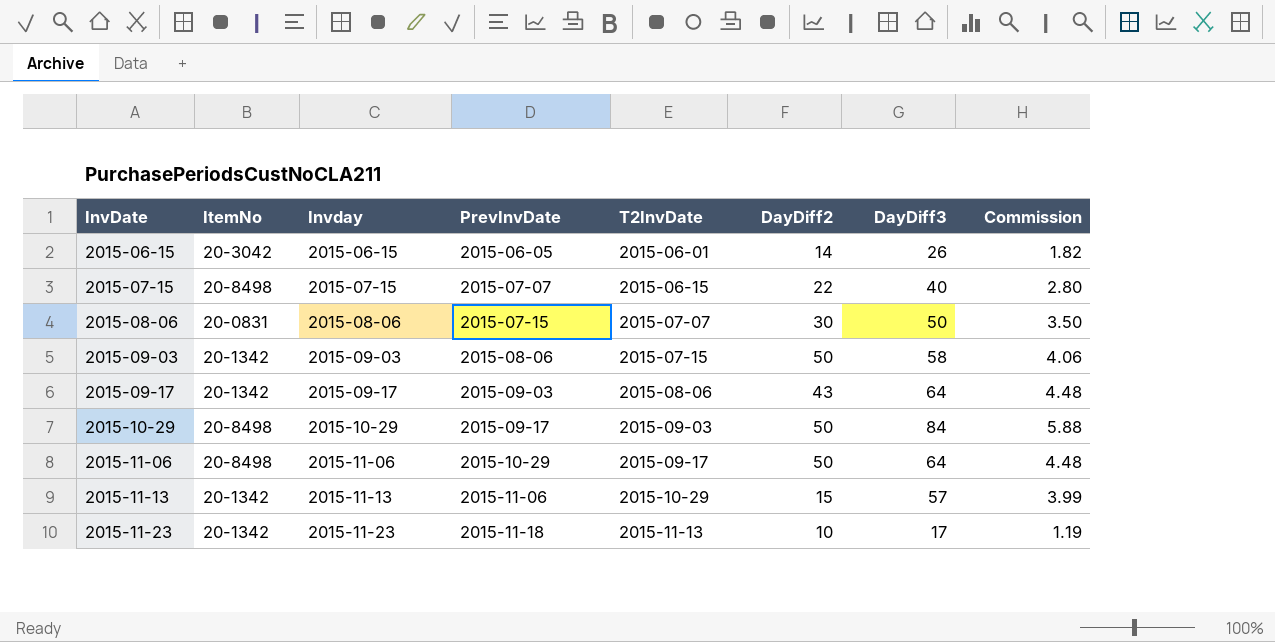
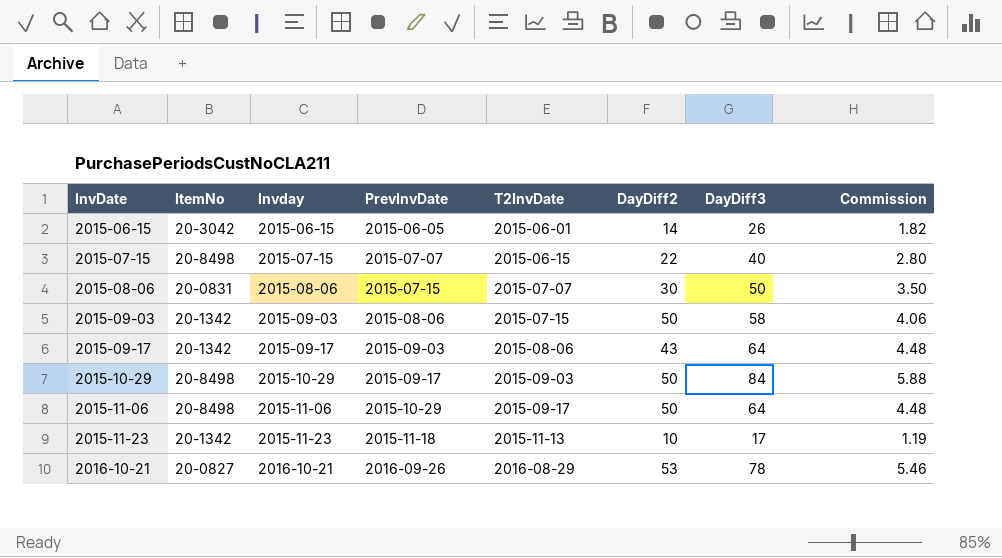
row 2015-11-13: 20-1342 | 2015-11-13 | 2015-11-06 | 2015-10-29 | 15 | 57 | 3.99 -> none
row 2016-10-21: none -> 20-0827 | 2016-10-21 | 2016-09-26 | 2016-08-29 | 53 | 78 | 5.46

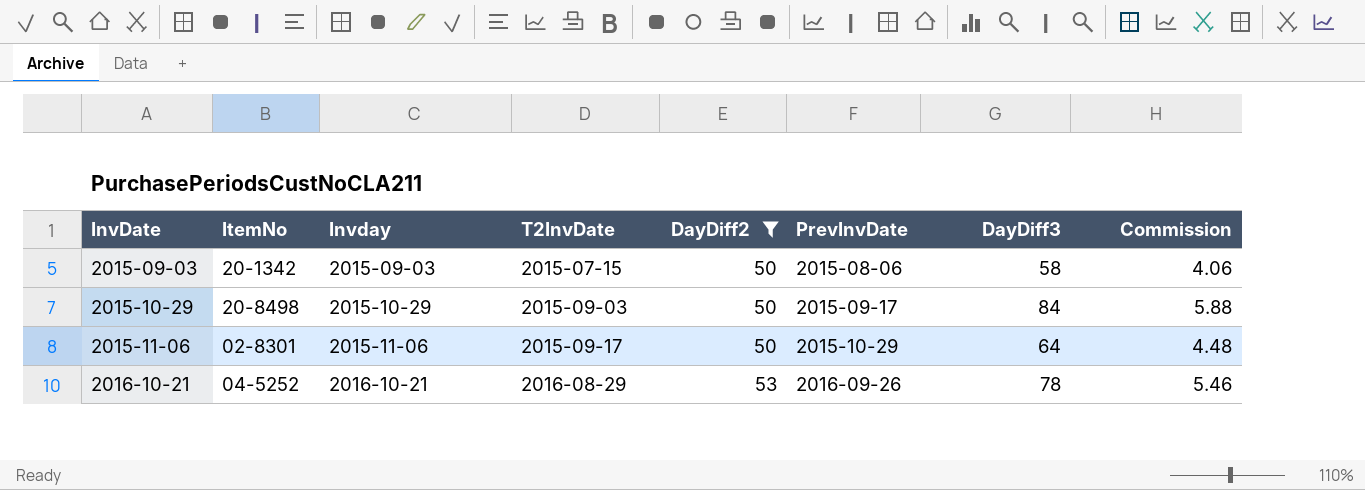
filter: none -> DayDiff2 >= 50
column PrevInvDate | position: 4 -> 6
2015-11-06 | ItemNo: 20-8498 -> 02-8301
2016-10-21 | ItemNo: 20-0827 -> 04-5252

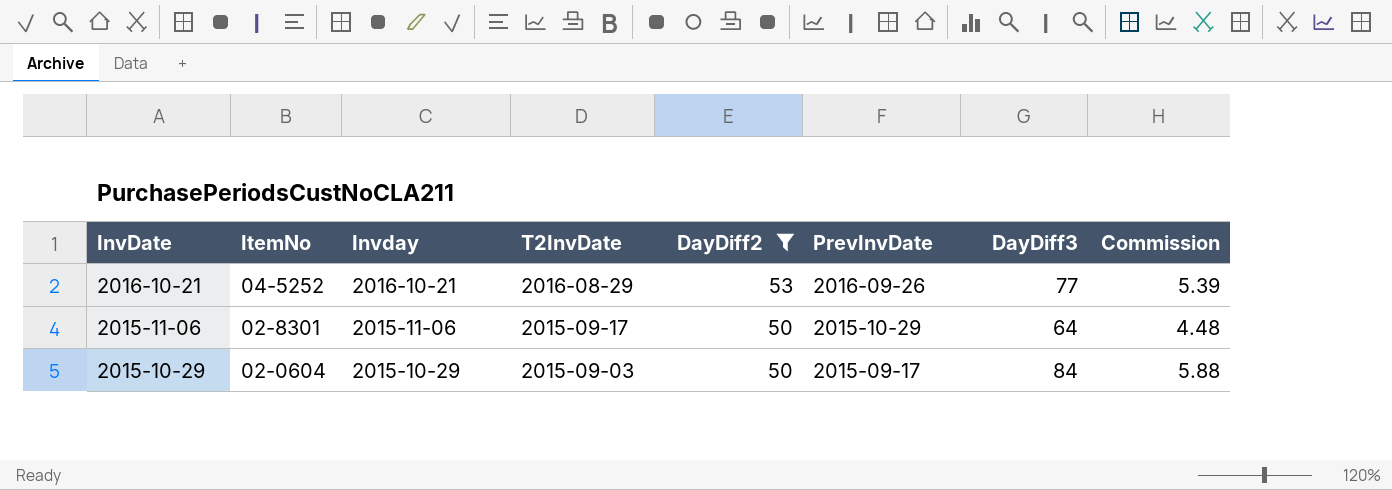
row order: InvDate ascending -> InvDate descending
row 2015-09-03: 20-1342 | 2015-09-03 | 2015-07-15 | 50 | 2015-08-06 | 58 | 4.06 -> none
2016-10-21 | DayDiff3: 78 -> 77
2016-10-21 | Commission: 5.46 -> 5.39
2015-10-29 | ItemNo: 20-8498 -> 02-0604

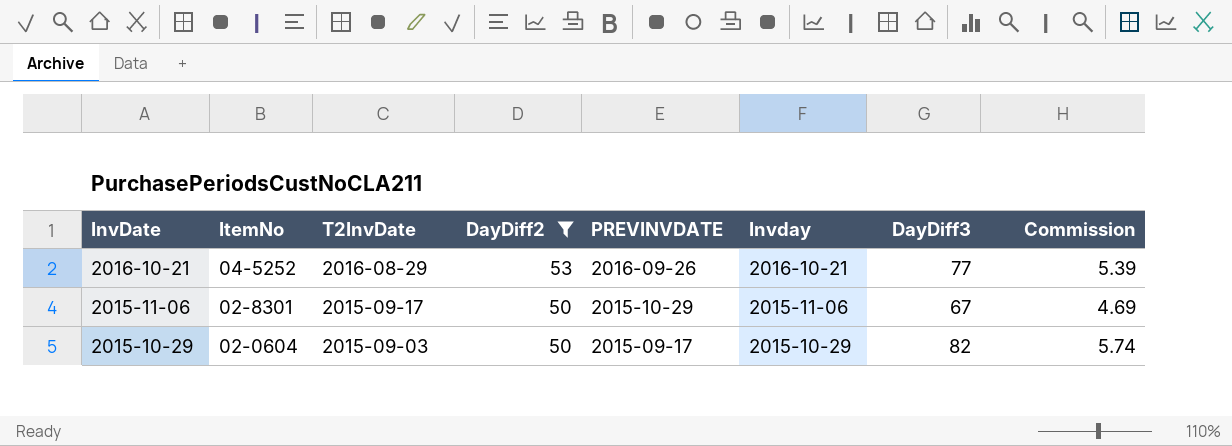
column name: PrevInvDate -> PREVINVDATE
column Invday | position: 3 -> 6
2015-11-06 | DayDiff3: 64 -> 67
2015-11-06 | Commission: 4.48 -> 4.69
2015-10-29 | DayDiff3: 84 -> 82
2015-10-29 | Commission: 5.88 -> 5.74

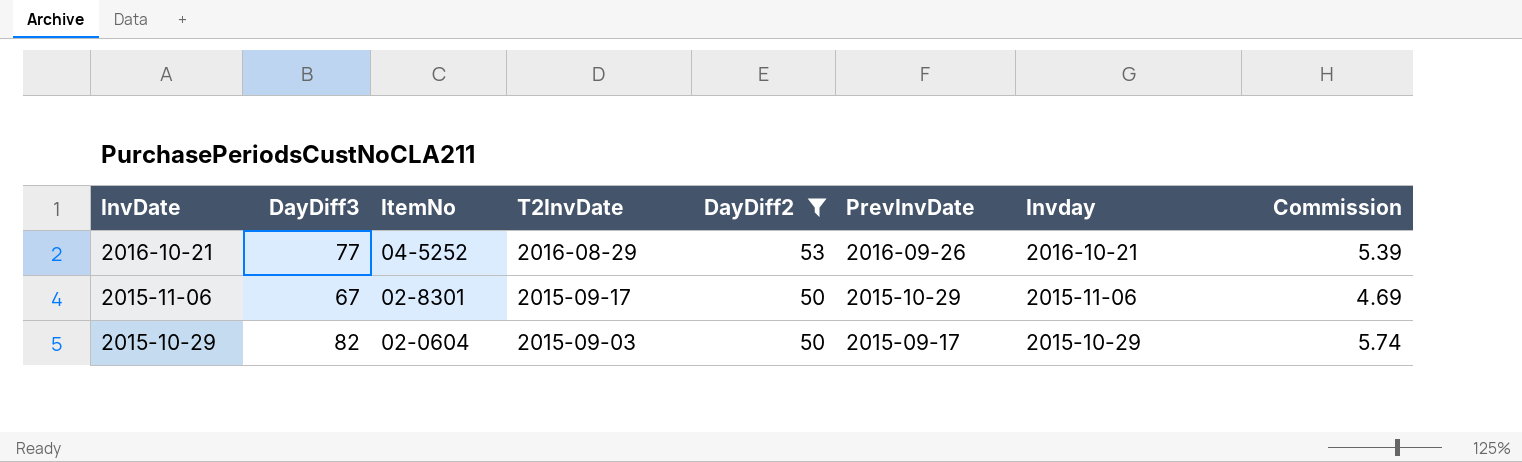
column DayDiff3 | position: 7 -> 2
column name: PREVINVDATE -> PrevInvDate

